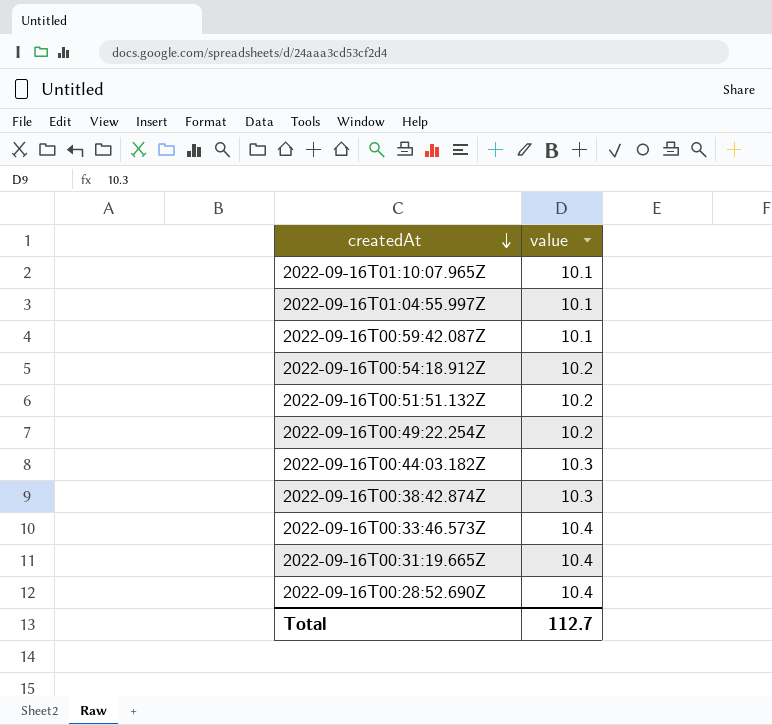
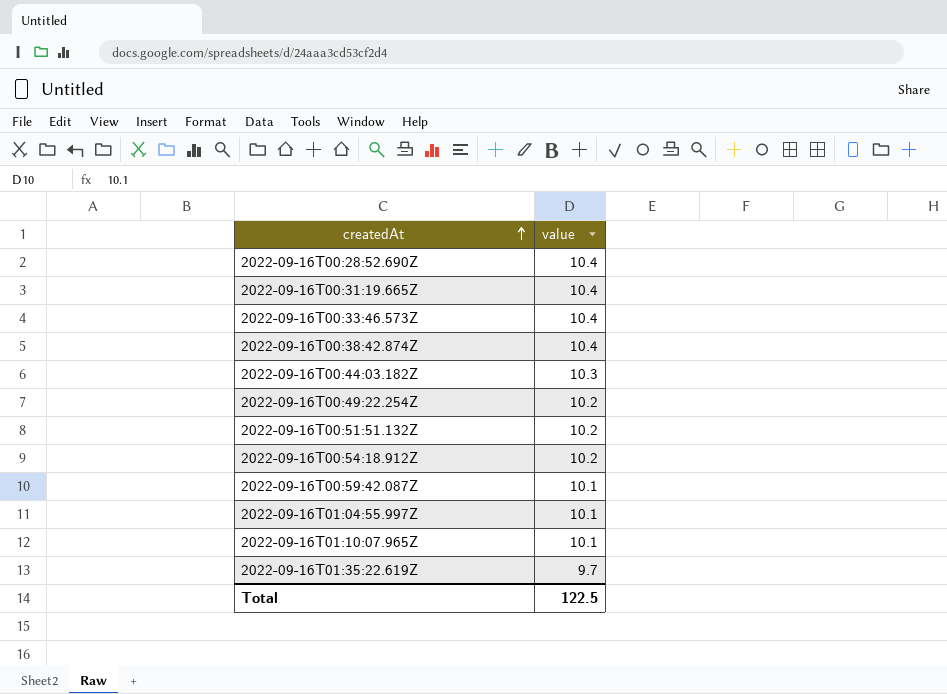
row order: createdAt descending -> createdAt ascending
2022-09-16T00:38:42.874Z | value: 10.3 -> 10.4
row 2022-09-16T01:35:22.619Z: none -> 9.7
Total | value: 112.7 -> 122.5

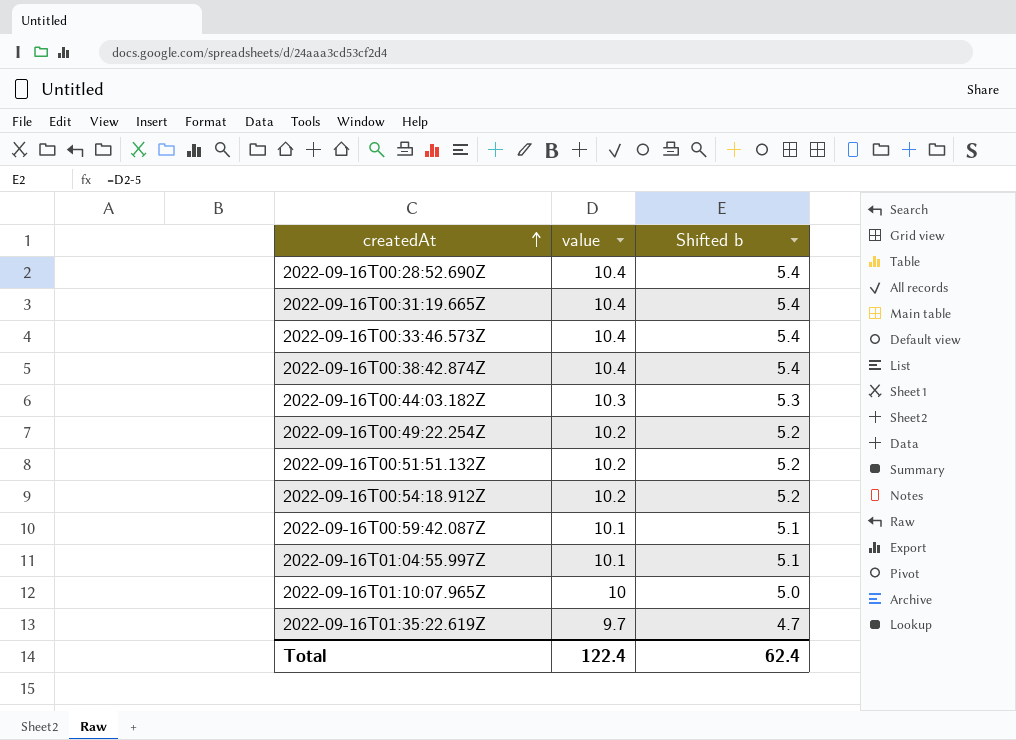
column Shifted b | formula: none -> [value] - 5
2022-09-16T01:10:07.965Z | value: 10.1 -> 10
Total | value: 122.5 -> 122.4

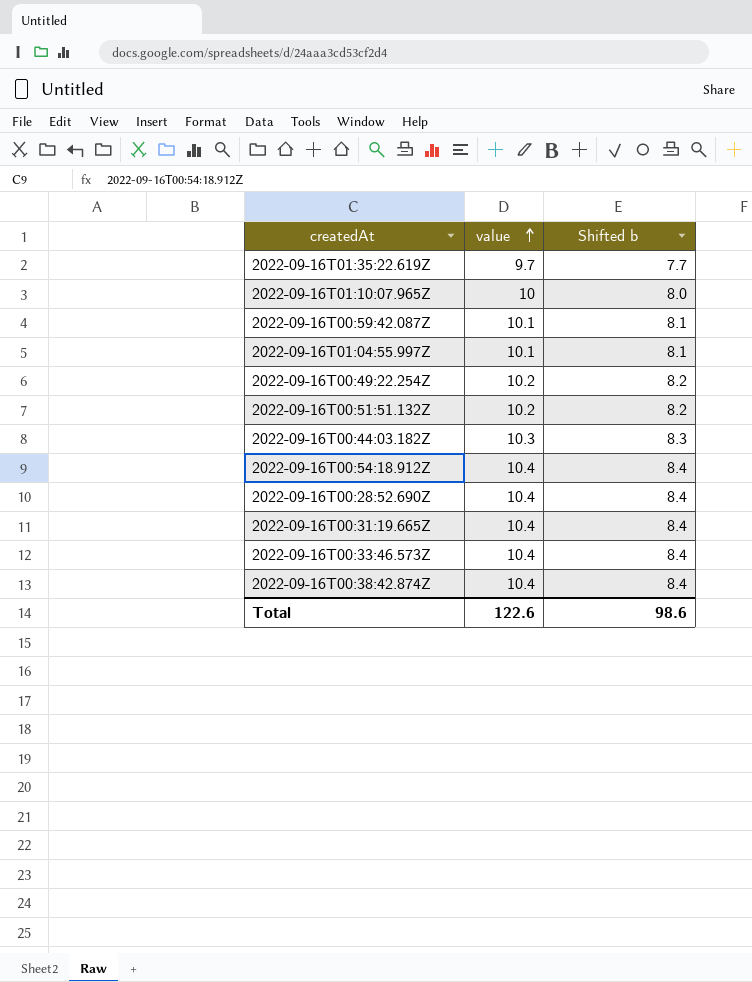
row order: createdAt ascending -> value ascending
column Shifted b | formula: [value] - 5 -> [value] - 2
2022-09-16T00:54:18.912Z | value: 10.2 -> 10.4
Total | value: 122.4 -> 122.6
Total | Shifted b: 62.4 -> 98.6

